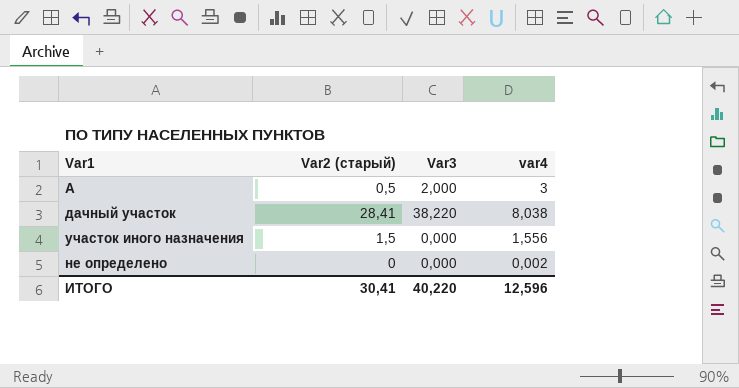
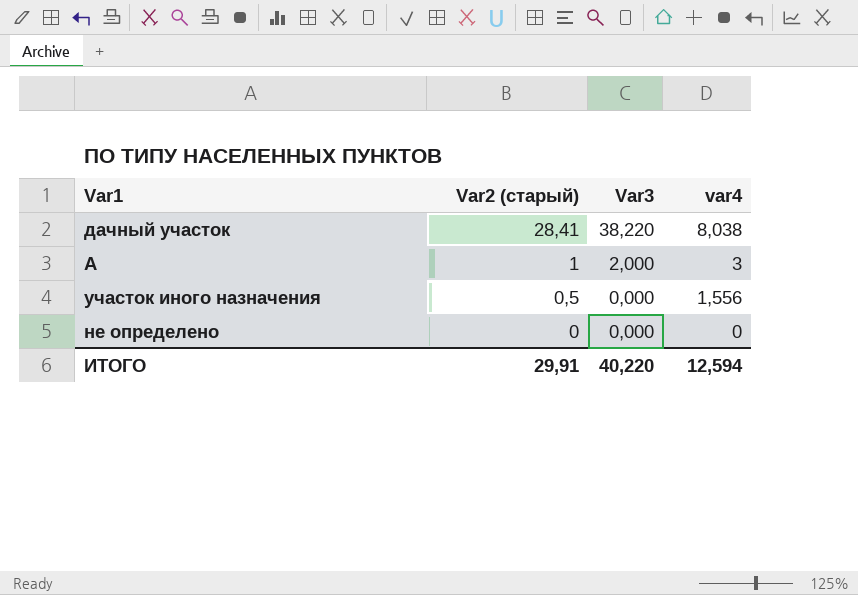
row order: none -> Var2 (старый) descending
А | Var2 (старый): 0,5 -> 1
участок иного назначения | Var2 (старый): 1,5 -> 0,5
не определено | var4: 0,002 -> 0
ИТОГО | Var2 (старый): 30,41 -> 29,91
ИТОГО | var4: 12,596 -> 12,594

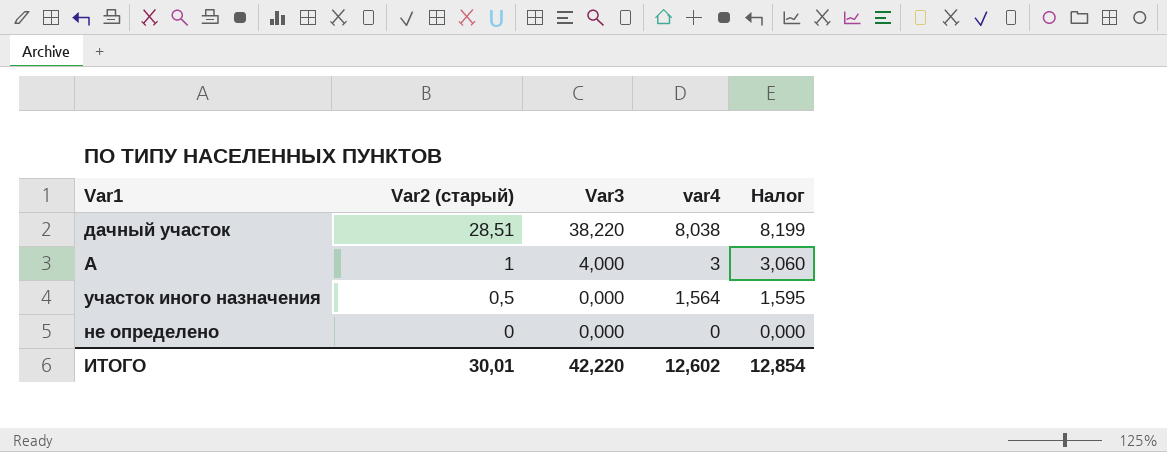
column Налог | formula: none -> [var4] * 1,02
дачный участок | Var2 (старый): 28,41 -> 28,51
А | Var3: 2,000 -> 4,000
участок иного назначения | var4: 1,556 -> 1,564
ИТОГО | Var2 (старый): 29,91 -> 30,01
ИТОГО | Var3: 40,220 -> 42,220
ИТОГО | var4: 12,594 -> 12,602

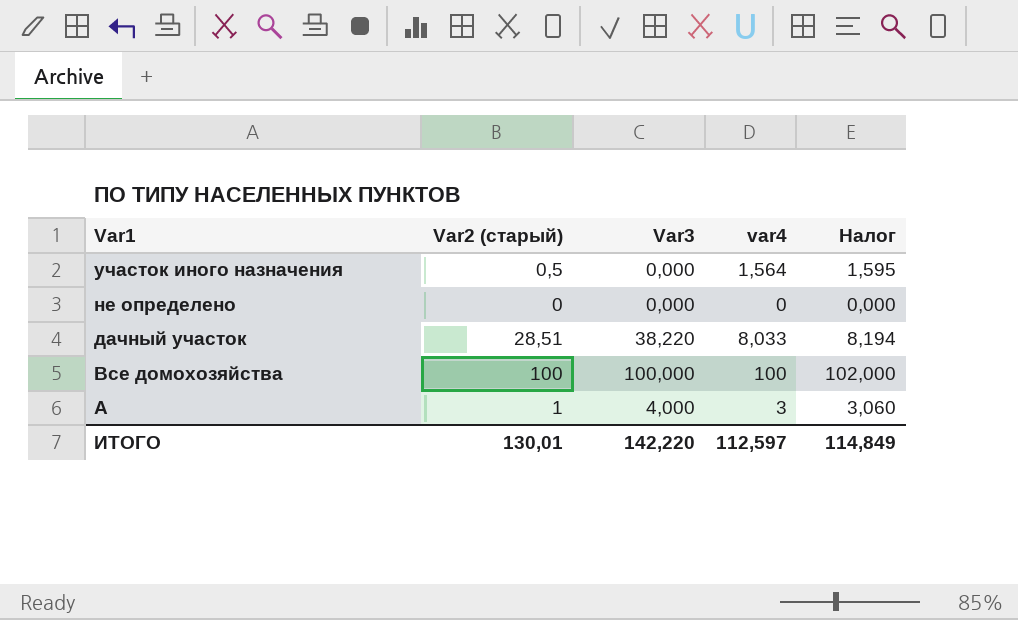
row order: Var2 (старый) descending -> Var1 descending
дачный участок | var4: 8,038 -> 8,033
дачный участок | Налог: 8,199 -> 8,194
row Все домохозяйства: none -> 100 | 100,000 | 100 | 102,000
ИТОГО | Var2 (старый): 30,01 -> 130,01
ИТОГО | Var3: 42,220 -> 142,220
ИТОГО | var4: 12,602 -> 112,597
ИТОГО | Налог: 12,854 -> 114,849

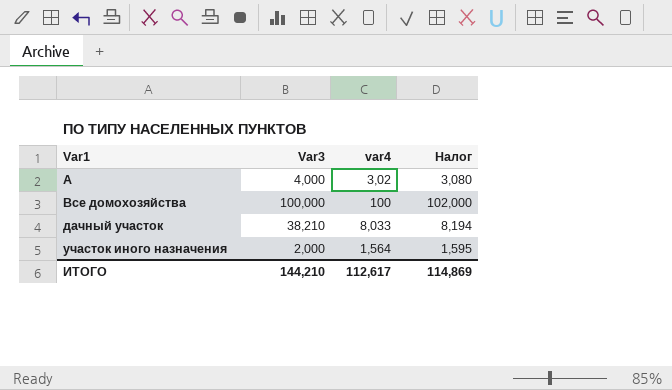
row order: Var1 descending -> Var1 ascending
column Var2 (старый) | position: 2 -> none
row не определено: 0 | 0,000 | 0 | 0,000 -> none
А | var4: 3 -> 3,02
А | Налог: 3,060 -> 3,080
дачный участок | Var3: 38,220 -> 38,210
участок иного назначения | Var3: 0,000 -> 2,000
ИТОГО | Var3: 142,220 -> 144,210
ИТОГО | var4: 112,597 -> 112,617
ИТОГО | Налог: 114,849 -> 114,869

